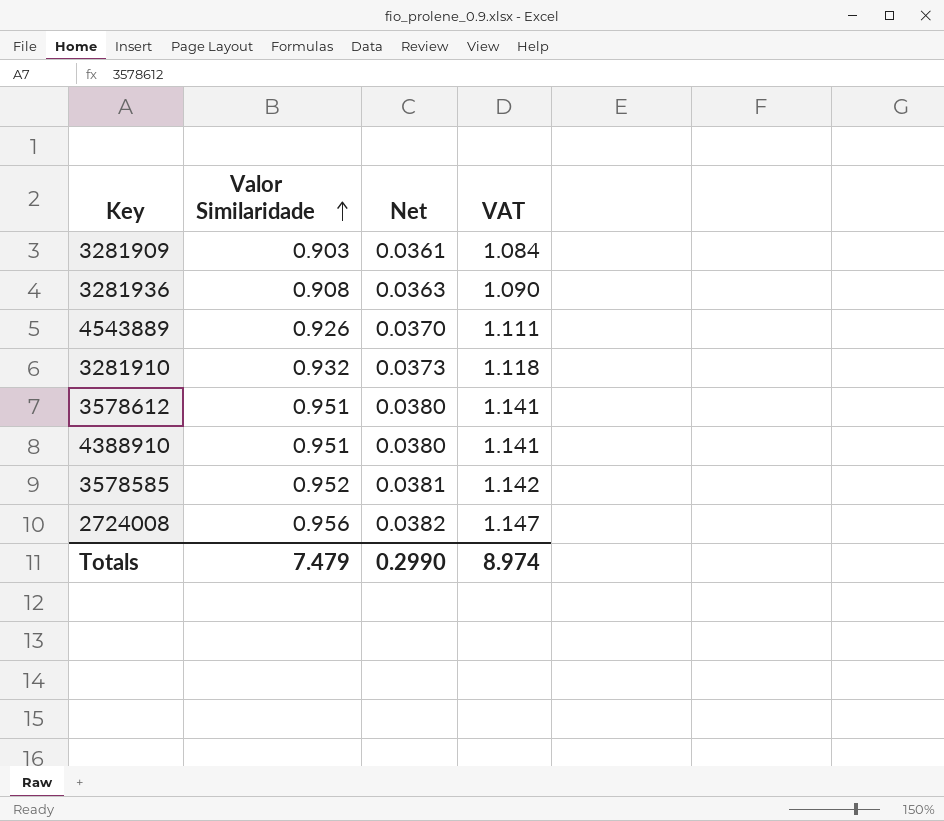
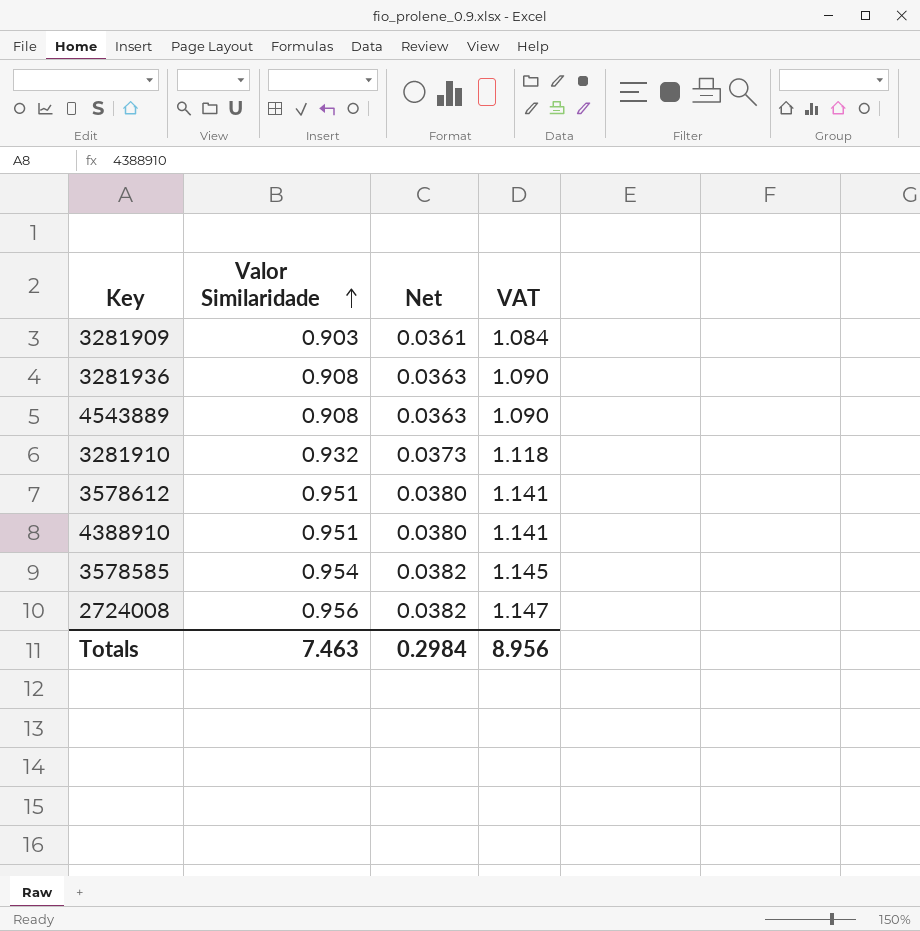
4543889 | Valor Similaridade: 0.926 -> 0.908
4543889 | Net: 0.0370 -> 0.0363
4543889 | VAT: 1.111 -> 1.090
3578585 | Valor Similaridade: 0.952 -> 0.954
3578585 | Net: 0.0381 -> 0.0382
3578585 | VAT: 1.142 -> 1.145
Totals | Valor Similaridade: 7.479 -> 7.463
Totals | Net: 0.2990 -> 0.2984
Totals | VAT: 8.974 -> 8.956

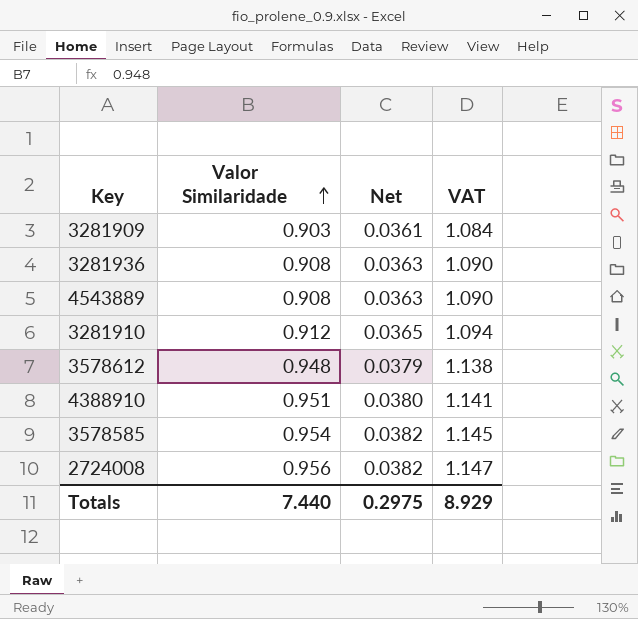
3281910 | Valor Similaridade: 0.932 -> 0.912
3281910 | Net: 0.0373 -> 0.0365
3281910 | VAT: 1.118 -> 1.094
3578612 | Valor Similaridade: 0.951 -> 0.948
3578612 | Net: 0.0380 -> 0.0379
3578612 | VAT: 1.141 -> 1.138
Totals | Valor Similaridade: 7.463 -> 7.440
Totals | Net: 0.2984 -> 0.2975
Totals | VAT: 8.956 -> 8.929

